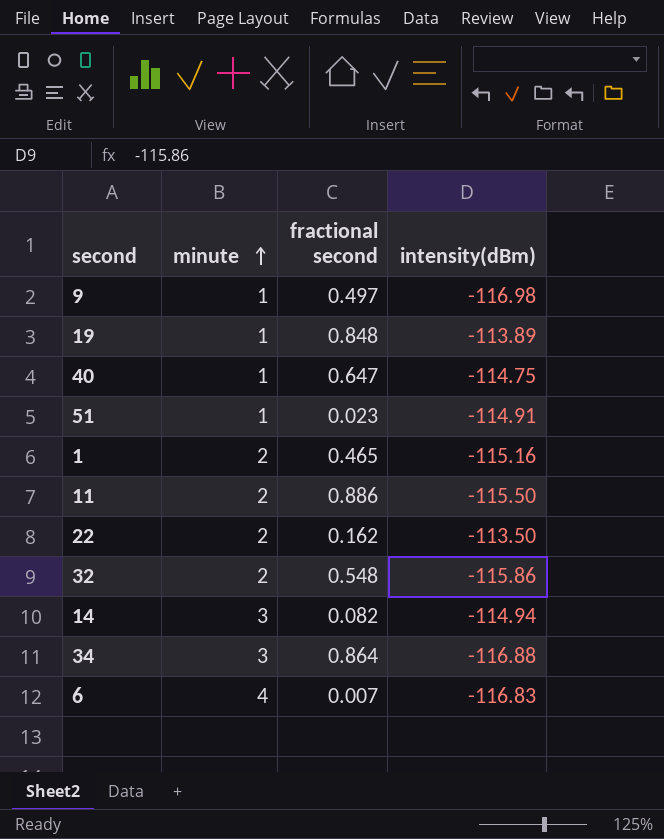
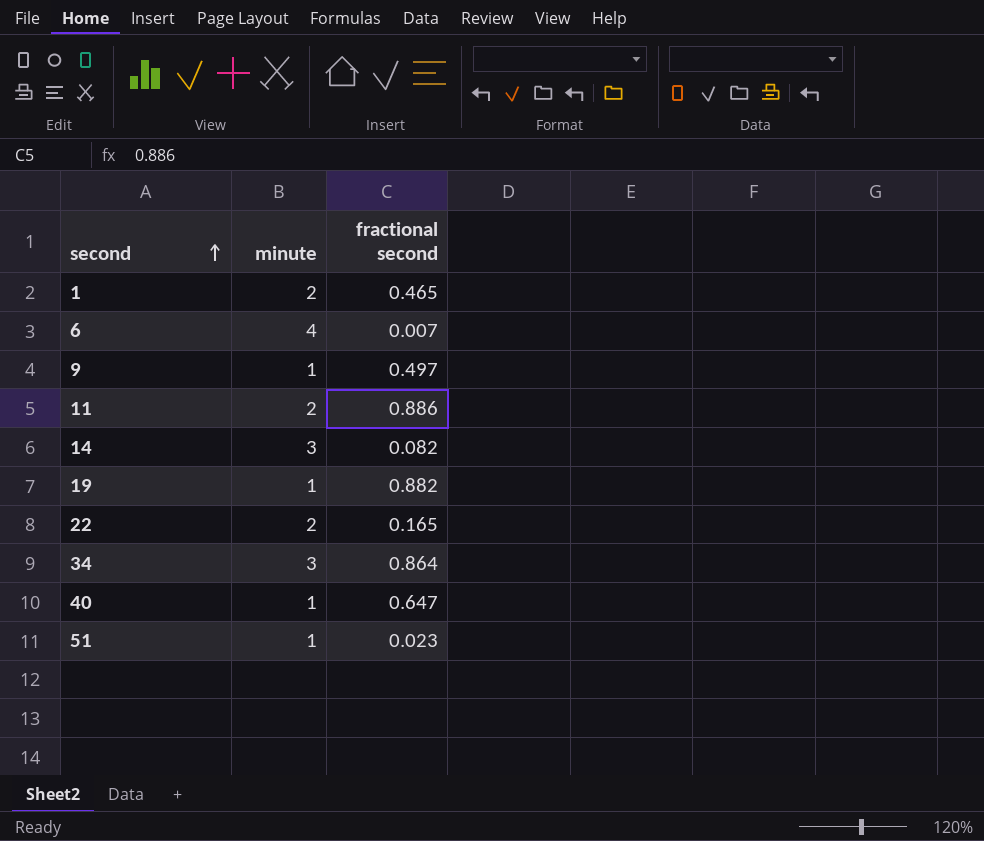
row order: minute ascending -> second ascending
column intensity(dBm) | position: 4 -> none
row 32: 2 | 0.548 | -115.86 -> none
19 | fractional second: 0.848 -> 0.882
22 | fractional second: 0.162 -> 0.165

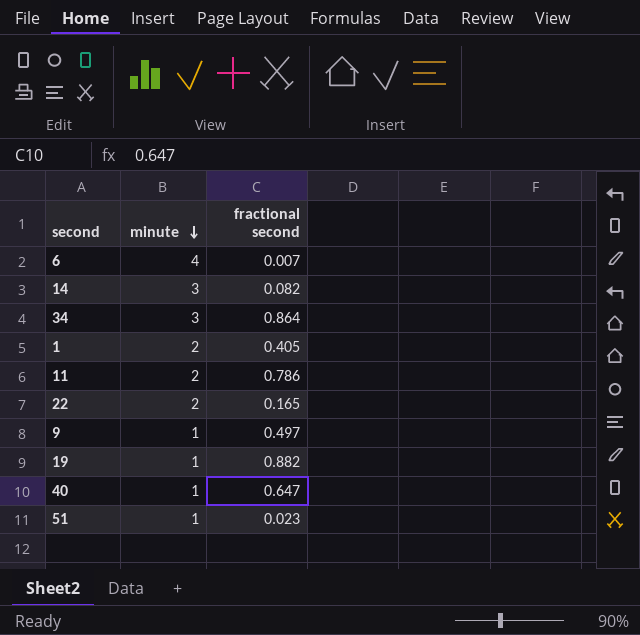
row order: second ascending -> minute descending
1 | fractional second: 0.465 -> 0.405
11 | fractional second: 0.886 -> 0.786

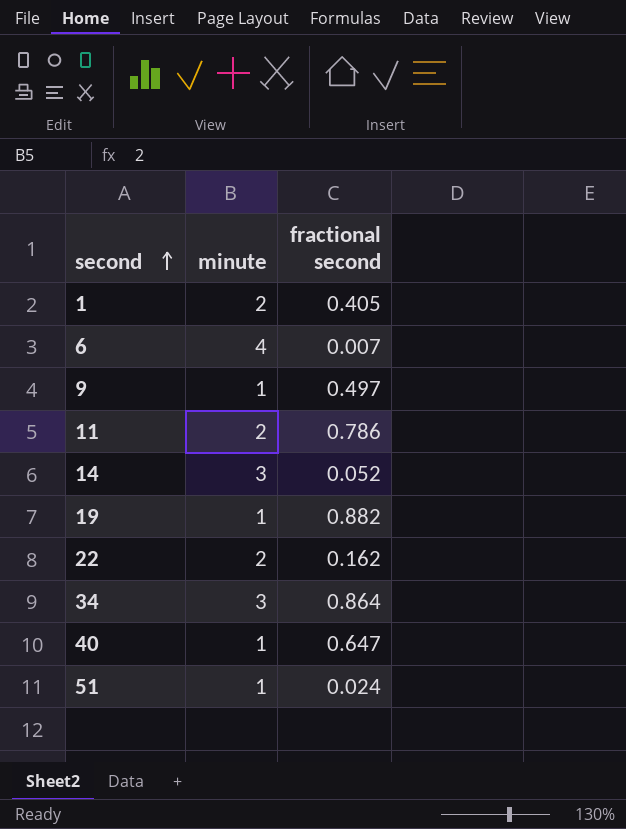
row order: minute descending -> second ascending
14 | fractional second: 0.082 -> 0.052
22 | fractional second: 0.165 -> 0.162
51 | fractional second: 0.023 -> 0.024

